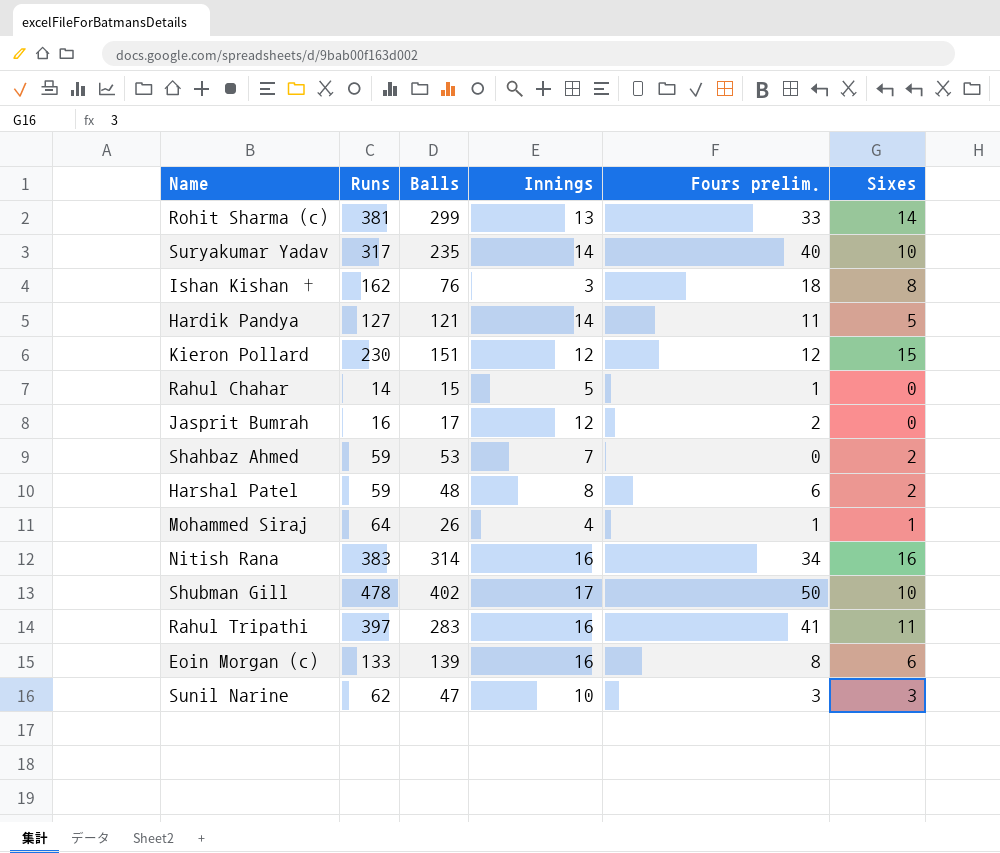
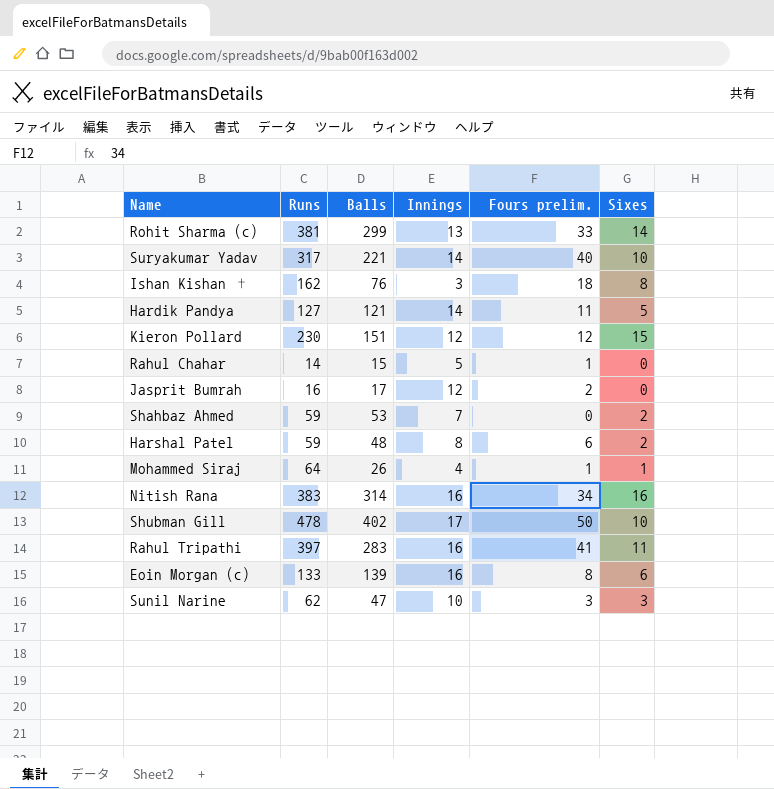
Suryakumar Yadav | Balls: 235 -> 221

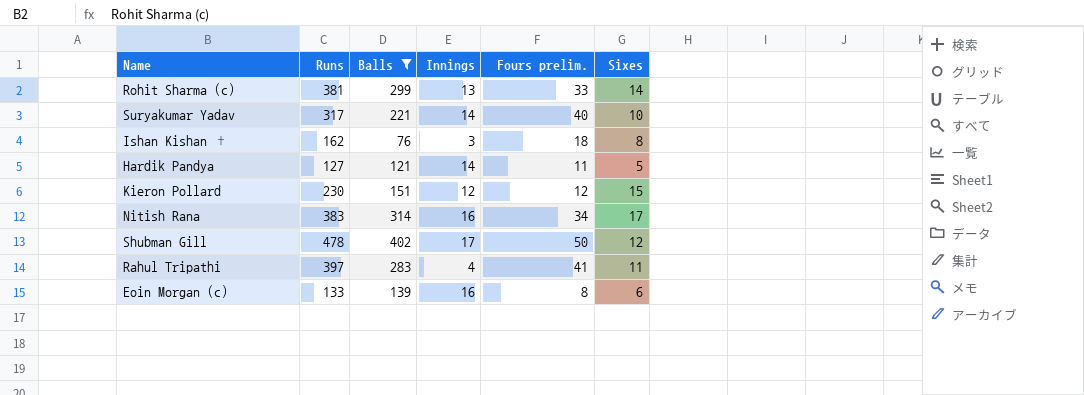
filter: none -> Balls >= 76
Nitish Rana | Sixes: 16 -> 17
Shubman Gill | Sixes: 10 -> 12
Rahul Tripathi | Innings: 16 -> 4

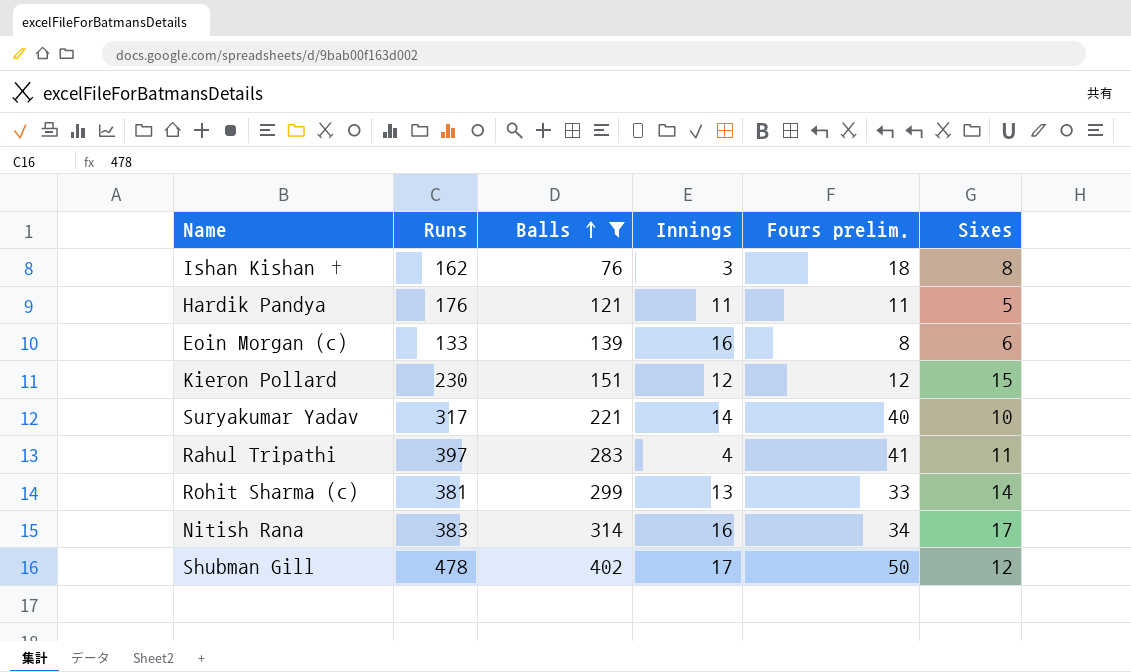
row order: none -> Balls ascending
Hardik Pandya | Runs: 127 -> 176
Hardik Pandya | Innings: 14 -> 11

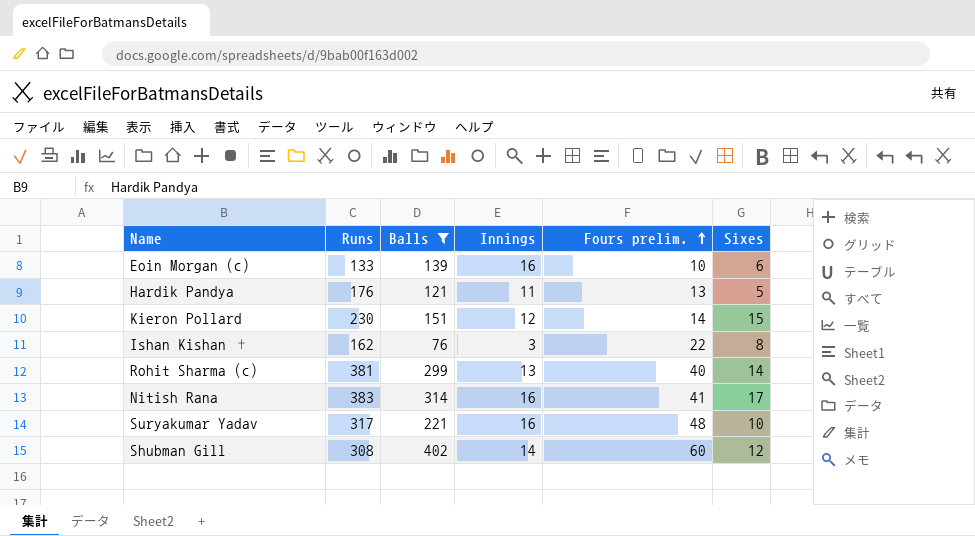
row order: Balls ascending -> Fours prelim. ascending
row Rahul Tripathi: 397 | 283 | 4 | 41 | 11 -> none
Eoin Morgan (c) | Fours prelim.: 8 -> 10
Hardik Pandya | Fours prelim.: 11 -> 13
Kieron Pollard | Fours prelim.: 12 -> 14
Ishan Kishan † | Fours prelim.: 18 -> 22
Rohit Sharma (c) | Fours prelim.: 33 -> 40
Nitish Rana | Fours prelim.: 34 -> 41
Suryakumar Yadav | Innings: 14 -> 16
Suryakumar Yadav | Fours prelim.: 40 -> 48
Shubman Gill | Runs: 478 -> 308
Shubman Gill | Innings: 17 -> 14
Shubman Gill | Fours prelim.: 50 -> 60

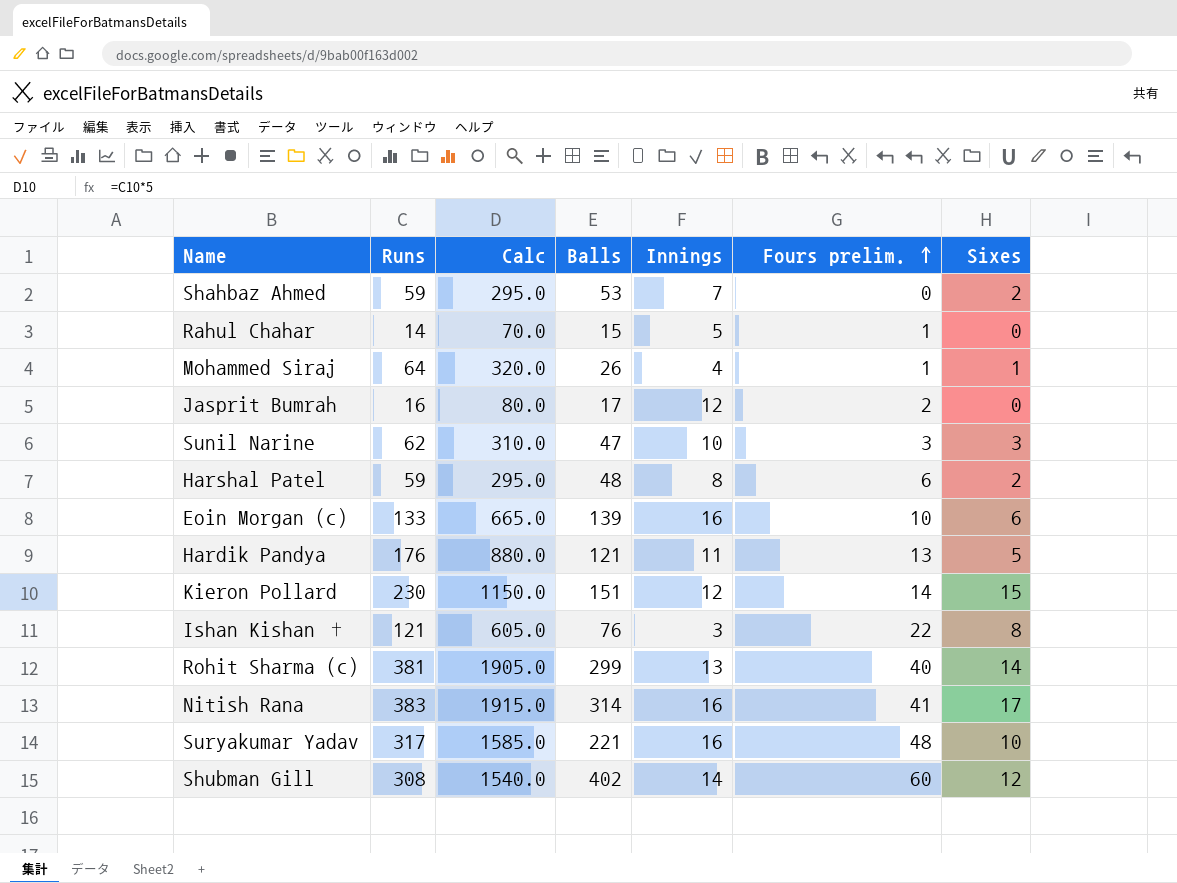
filter: Balls >= 76 -> none
column Calc | formula: none -> [Runs] * 5
Ishan Kishan † | Runs: 162 -> 121

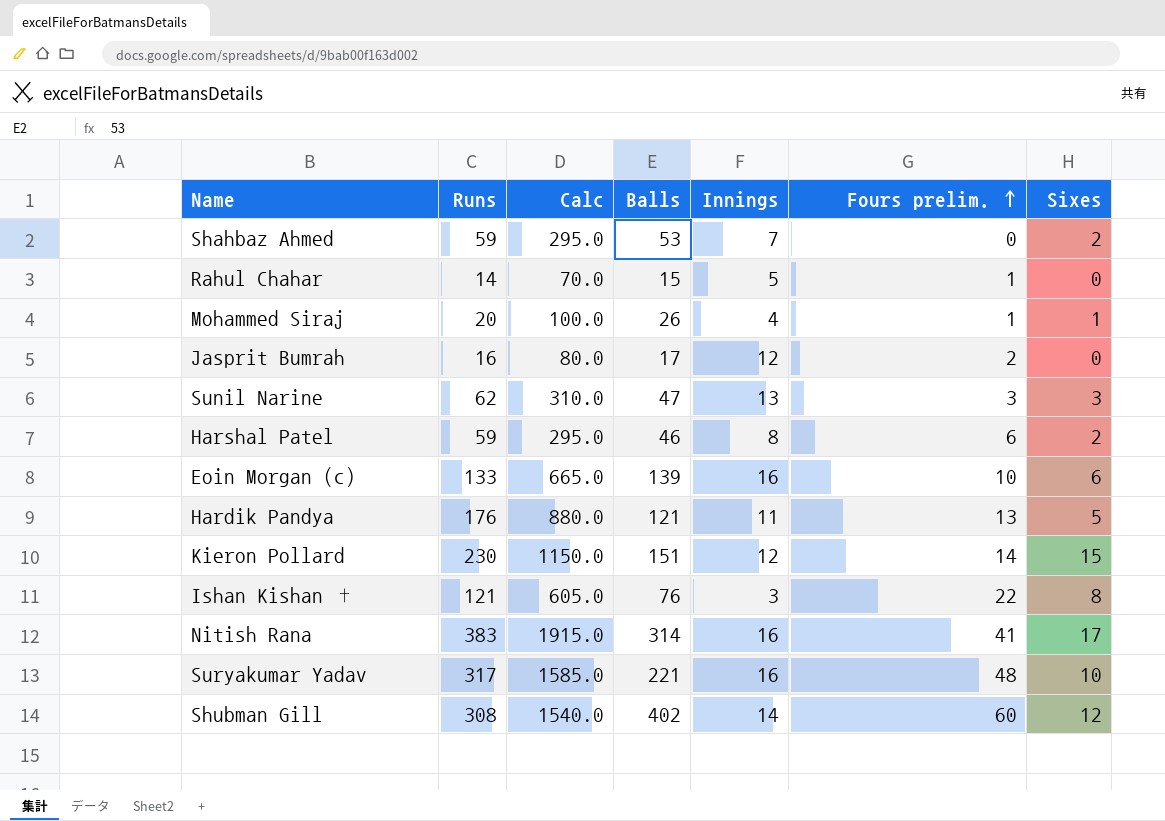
row Rohit Sharma (c): 381 | 1905.0 | 299 | 13 | 40 | 14 -> none
Mohammed Siraj | Runs: 64 -> 20
Mohammed Siraj | Calc: 320.0 -> 100.0
Sunil Narine | Innings: 10 -> 13
Harshal Patel | Balls: 48 -> 46

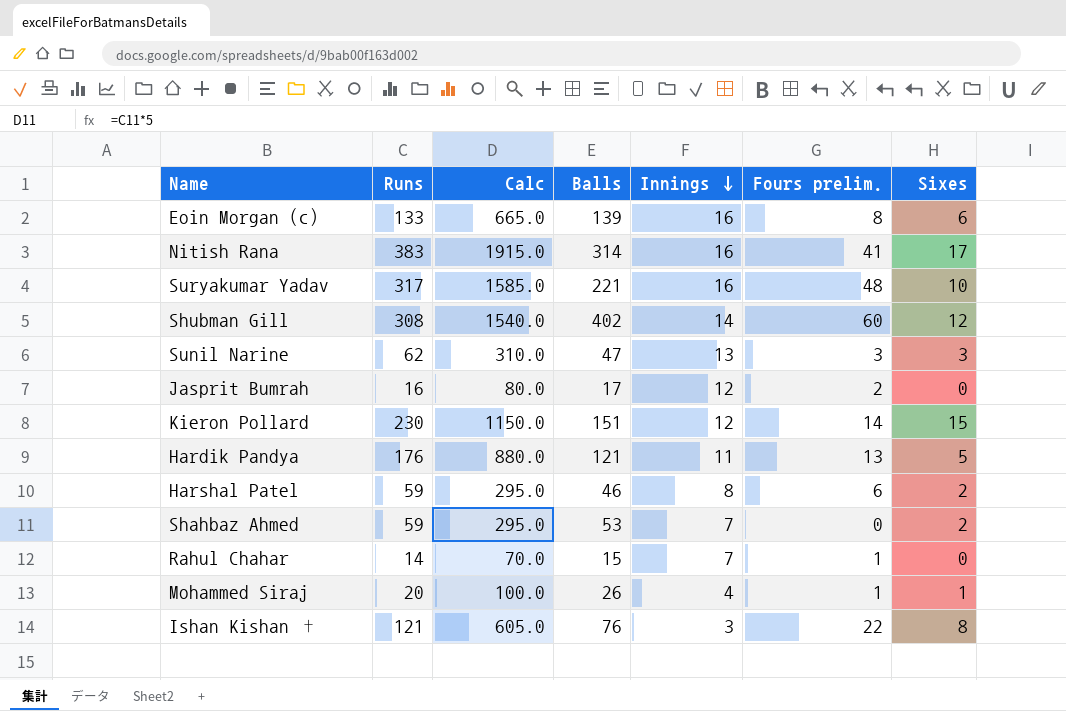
row order: Fours prelim. ascending -> Innings descending
Eoin Morgan (c) | Fours prelim.: 10 -> 8
Rahul Chahar | Innings: 5 -> 7

